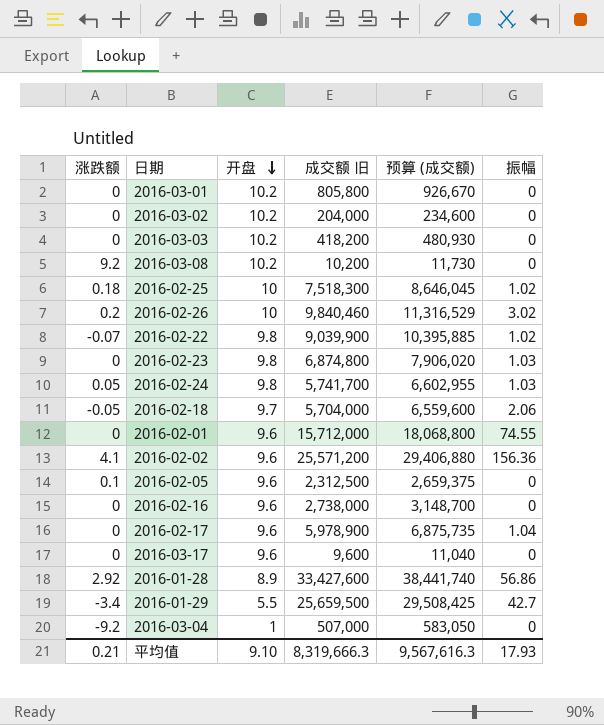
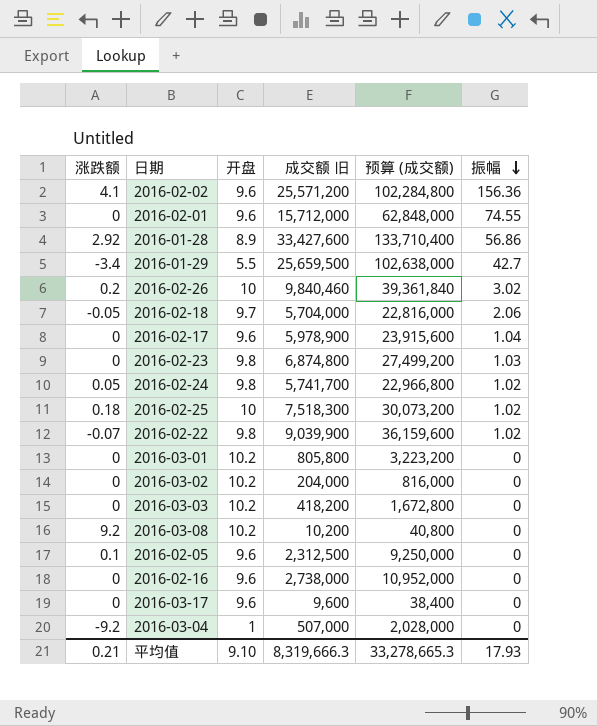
row order: 开盘 descending -> 振幅 descending
column 预算 (成交额) | formula: [成交额 旧] * 1.15 -> [成交额 旧] * 4
2016-02-24 | 振幅: 1.03 -> 1.02
平均值 | 预算 (成交额): 9,567,616.3 -> 33,278,665.3

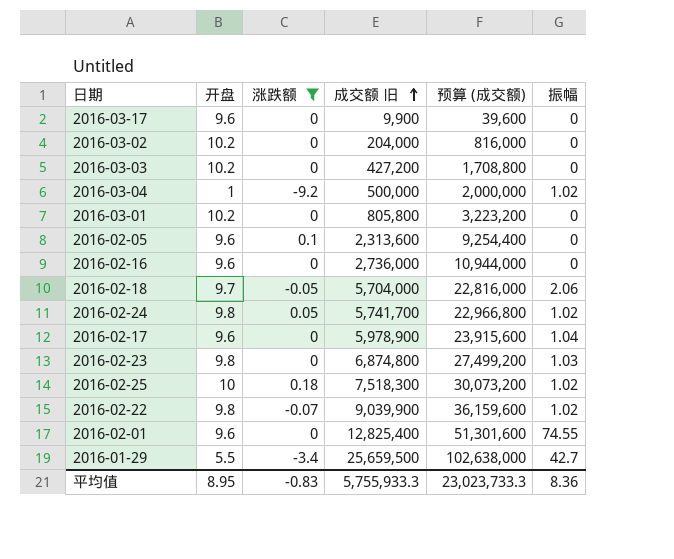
filter: none -> 涨跌额 <= 0.18
row order: 振幅 descending -> 成交额 旧 ascending
column 涨跌额 | position: 1 -> 3
2016-03-17 | 成交额 旧: 9,600 -> 9,900
2016-03-17 | 预算 (成交额): 38,400 -> 39,600
2016-03-03 | 成交额 旧: 418,200 -> 427,200
2016-03-03 | 预算 (成交额): 1,672,800 -> 1,708,800
2016-03-04 | 成交额 旧: 507,000 -> 500,000
2016-03-04 | 预算 (成交额): 2,028,000 -> 2,000,000
2016-03-04 | 振幅: 0 -> 1.02
2016-02-05 | 成交额 旧: 2,312,500 -> 2,313,600
2016-02-05 | 预算 (成交额): 9,250,000 -> 9,254,400
2016-02-16 | 成交额 旧: 2,738,000 -> 2,736,000
2016-02-16 | 预算 (成交额): 10,952,000 -> 10,944,000
2016-02-01 | 成交额 旧: 15,712,000 -> 12,825,400
2016-02-01 | 预算 (成交额): 62,848,000 -> 51,301,600
平均值 | 开盘: 9.10 -> 8.95
平均值 | 涨跌额: 0.21 -> -0.83
平均值 | 成交额 旧: 8,319,666.3 -> 5,755,933.3
平均值 | 预算 (成交额): 33,278,665.3 -> 23,023,733.3
平均值 | 振幅: 17.93 -> 8.36

